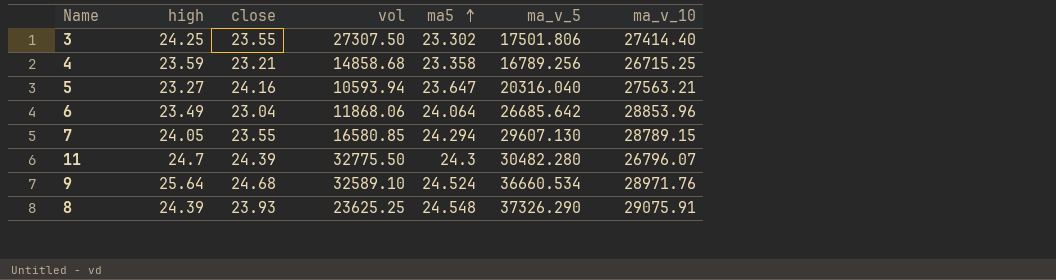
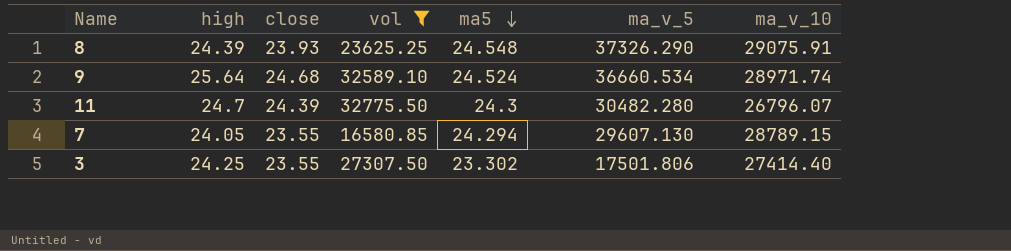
filter: none -> vol >= 16580.85
row order: ma5 ascending -> ma5 descending
9 | ma_v_10: 28971.76 -> 28971.74

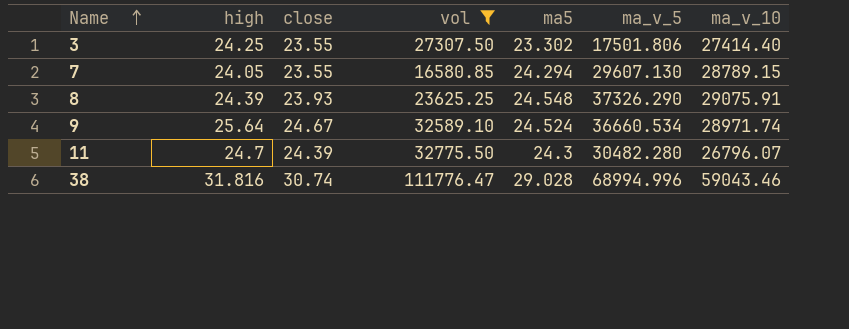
row order: ma5 descending -> Name ascending
9 | close: 24.68 -> 24.67
row 38: none -> 31.816 | 30.74 | 111776.47 | 29.028 | 68994.996 | 59043.46

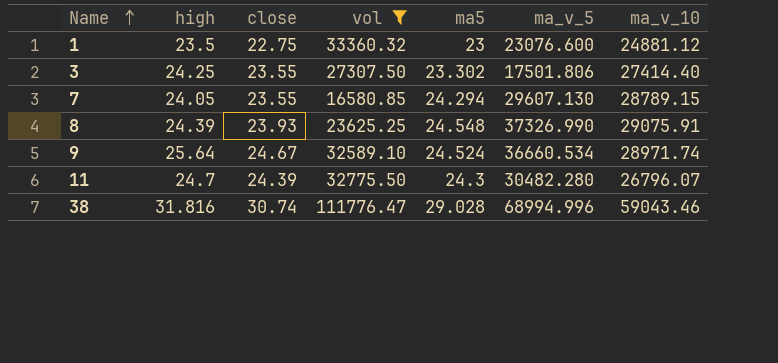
row 1: none -> 23.5 | 22.75 | 33360.32 | 23 | 23076.600 | 24881.12
8 | ma_v_5: 37326.290 -> 37326.990

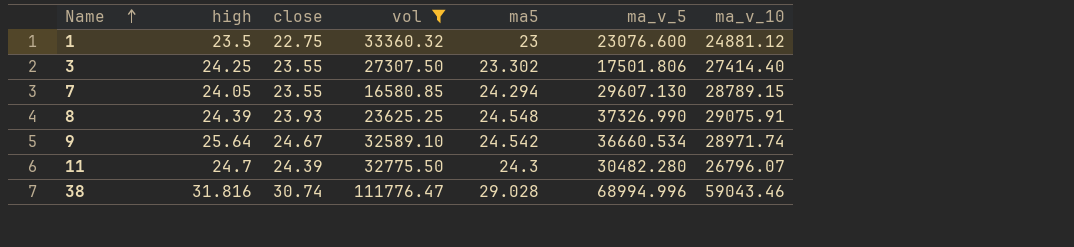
9 | ma5: 24.524 -> 24.542

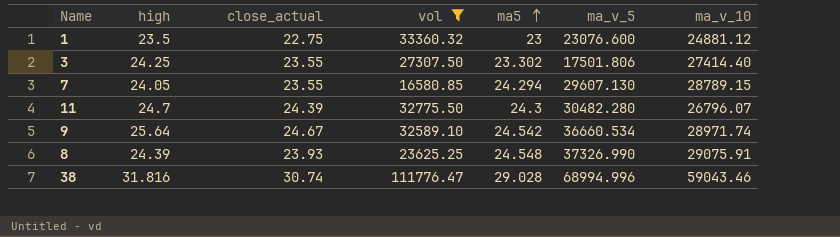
row order: Name ascending -> ma5 ascending
column name: close -> close_actual

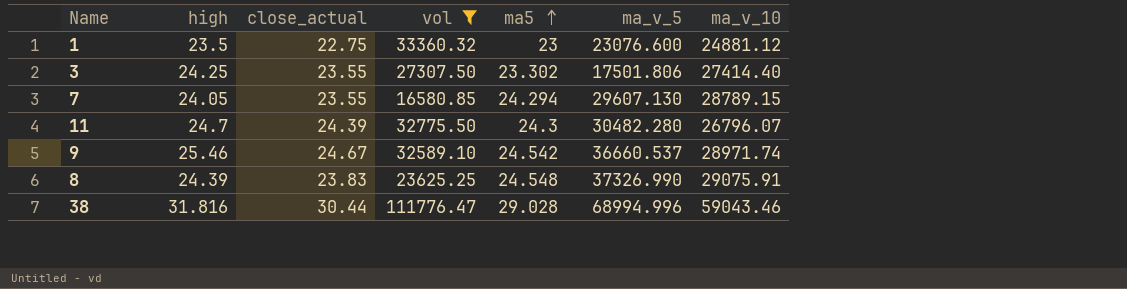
9 | high: 25.64 -> 25.46
9 | ma_v_5: 36660.534 -> 36660.537
8 | close_actual: 23.93 -> 23.83
38 | close_actual: 30.74 -> 30.44

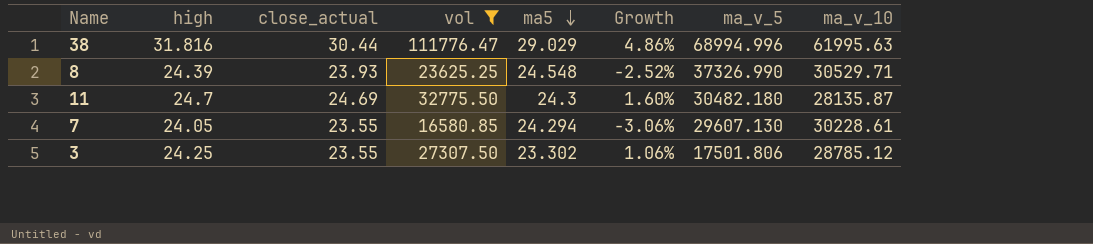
row order: ma5 ascending -> ma5 descending
column Growth | formula: none -> ([close_actual] - [ma5]) / [ma5]
row 1: 23.5 | 22.75 | 33360.32 | 23 | 23076.600 | 24881.12 -> none
row 9: 25.46 | 24.67 | 32589.10 | 24.542 | 36660.537 | 28971.74 -> none
38 | ma5: 29.028 -> 29.029
38 | ma_v_10: 59043.46 -> 61995.63
8 | close_actual: 23.83 -> 23.93
8 | ma_v_10: 29075.91 -> 30529.71
11 | close_actual: 24.39 -> 24.69
11 | ma_v_5: 30482.280 -> 30482.180
11 | ma_v_10: 26796.07 -> 28135.87
7 | ma_v_10: 28789.15 -> 30228.61
3 | ma_v_10: 27414.40 -> 28785.12

